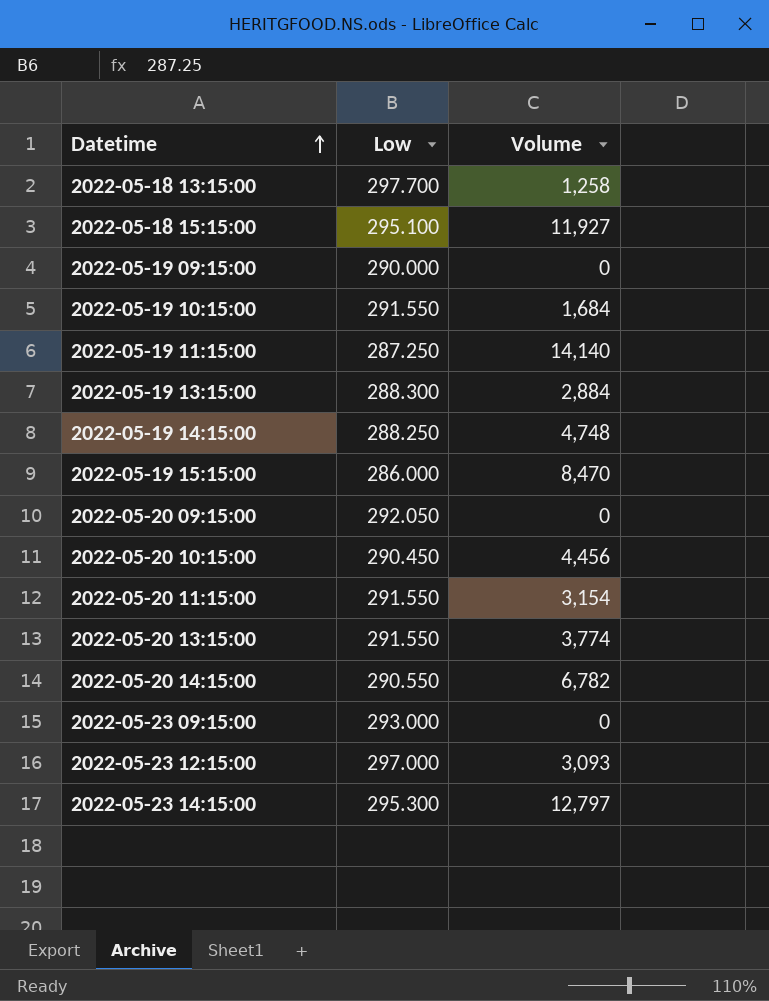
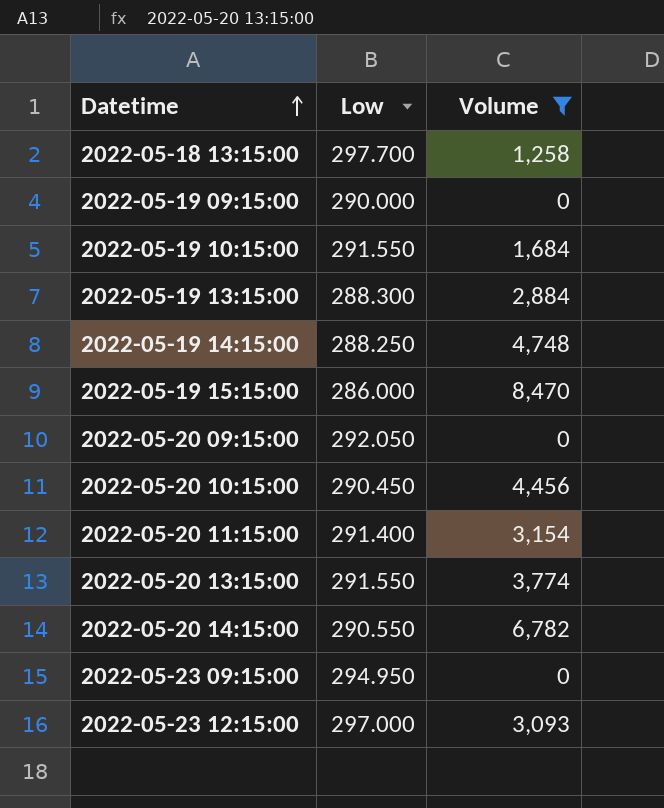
filter: none -> Volume <= 8,470
2022-05-20 11:15:00 | Low: 291.550 -> 291.400
2022-05-23 09:15:00 | Low: 293.000 -> 294.950

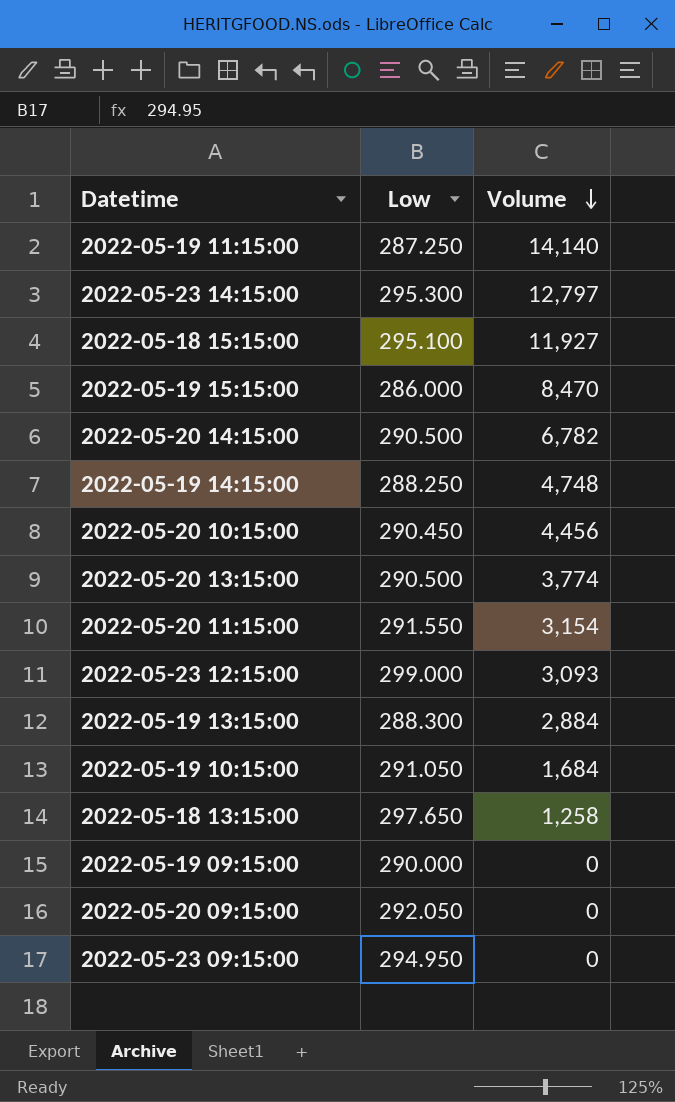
filter: Volume <= 8,470 -> none
row order: Datetime ascending -> Volume descending
2022-05-20 14:15:00 | Low: 290.550 -> 290.500
2022-05-20 13:15:00 | Low: 291.550 -> 290.500
2022-05-20 11:15:00 | Low: 291.400 -> 291.550
2022-05-23 12:15:00 | Low: 297.000 -> 299.000
2022-05-19 10:15:00 | Low: 291.550 -> 291.050
2022-05-18 13:15:00 | Low: 297.700 -> 297.650

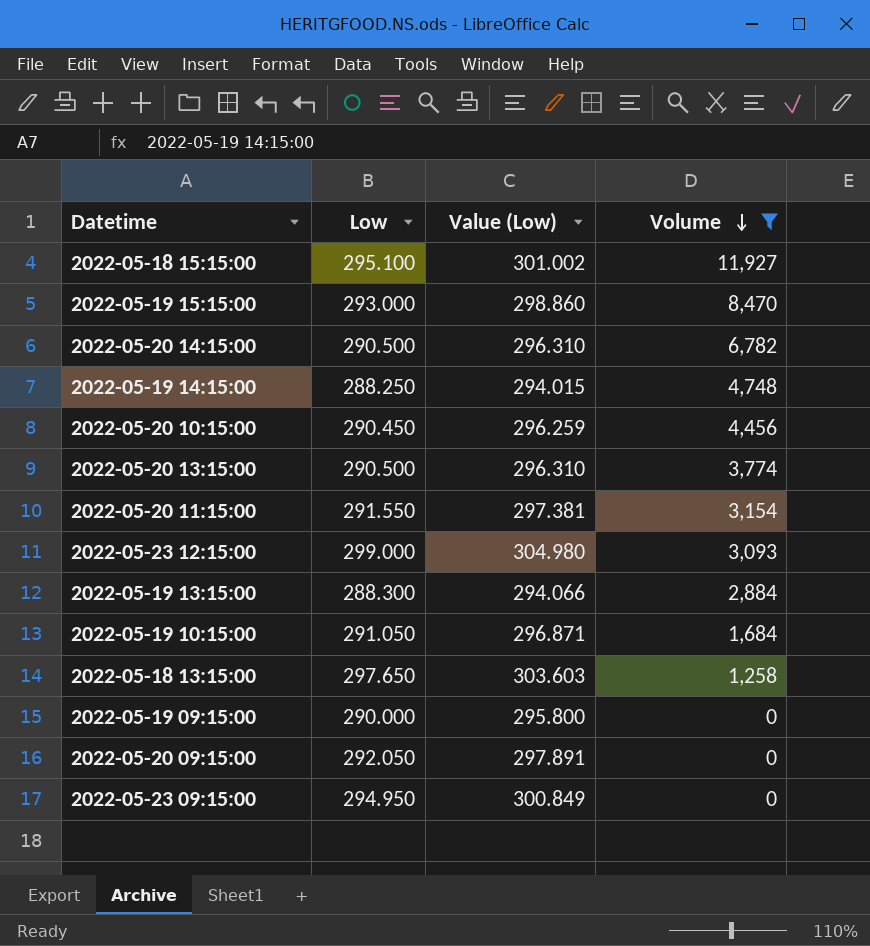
filter: none -> Volume <= 11,927
column Value (Low) | formula: none -> [Low] * 1.02
2022-05-19 15:15:00 | Low: 286.000 -> 293.000

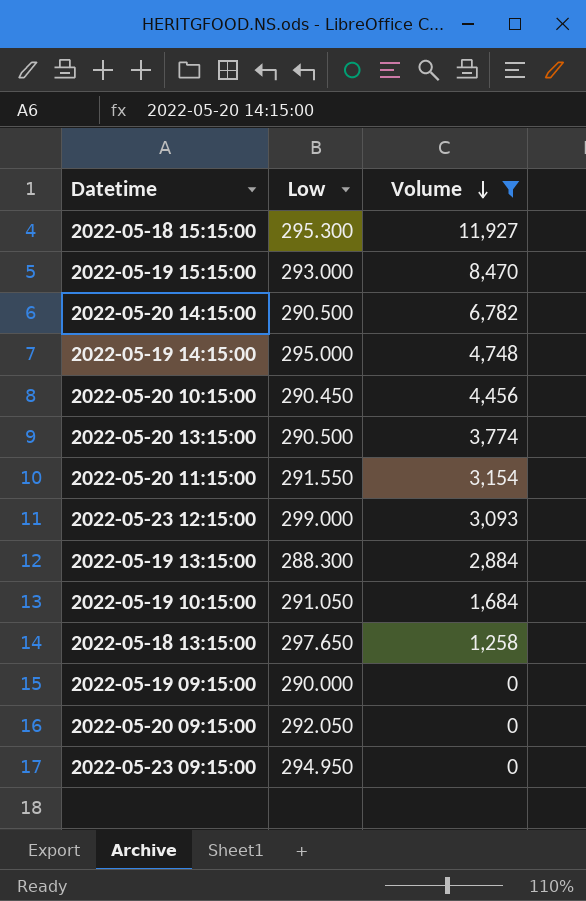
column Value (Low) | formula: [Low] * 1.02 -> none
2022-05-18 15:15:00 | Low: 295.100 -> 295.300
2022-05-19 14:15:00 | Low: 288.250 -> 295.000

